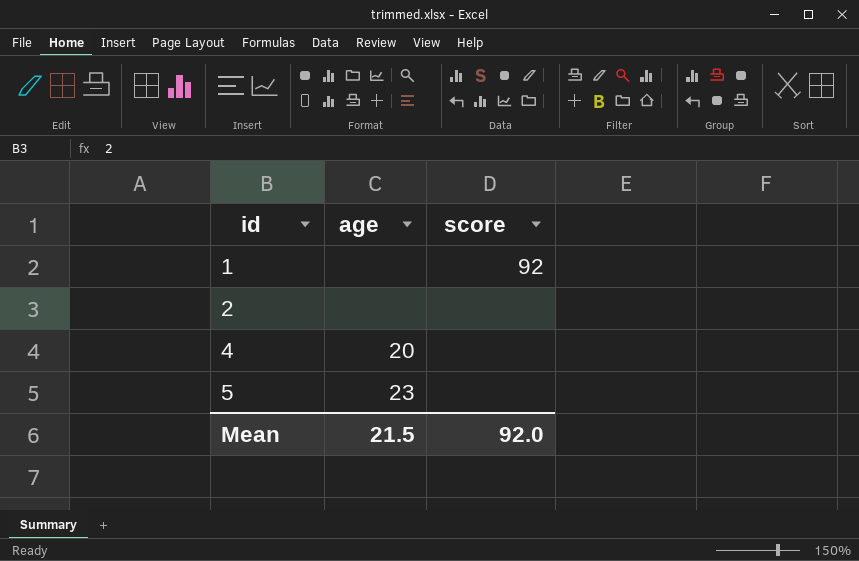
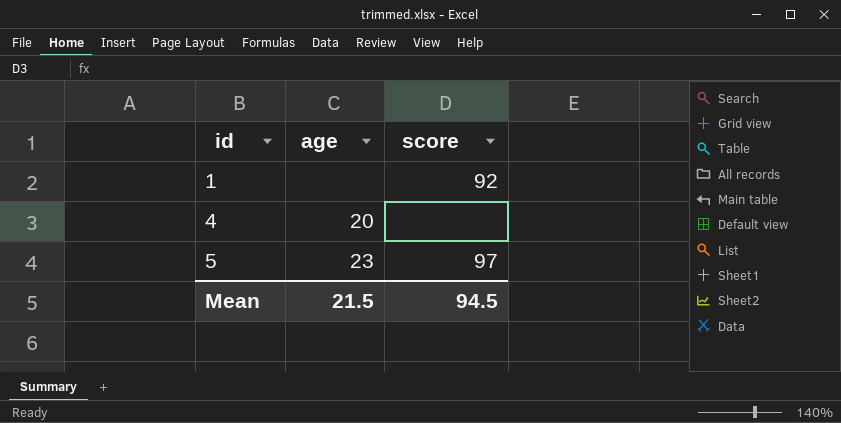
row 2: none | none -> none
5 | score: none -> 97
Mean | score: 92.0 -> 94.5

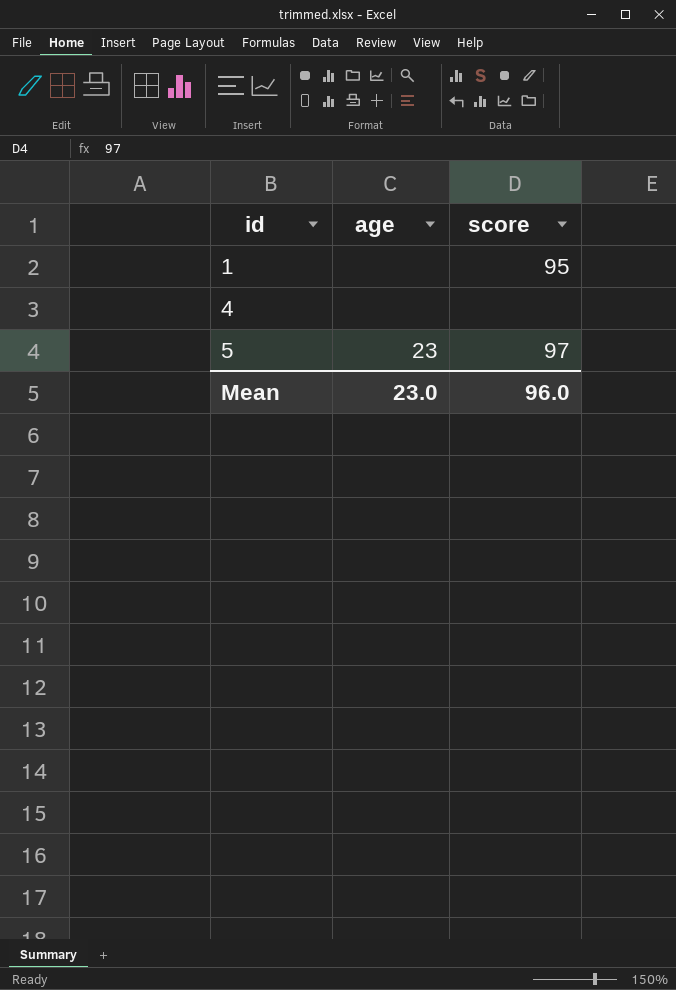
1 | score: 92 -> 95
4 | age: 20 -> none
Mean | age: 21.5 -> 23.0
Mean | score: 94.5 -> 96.0

